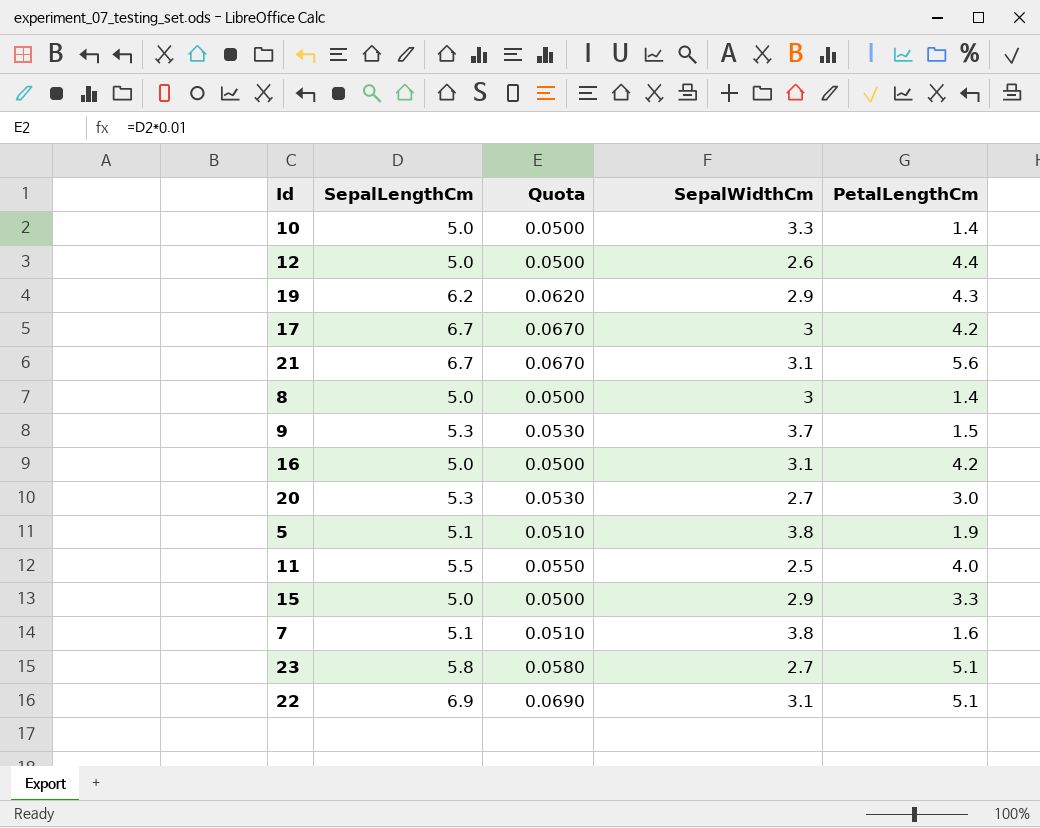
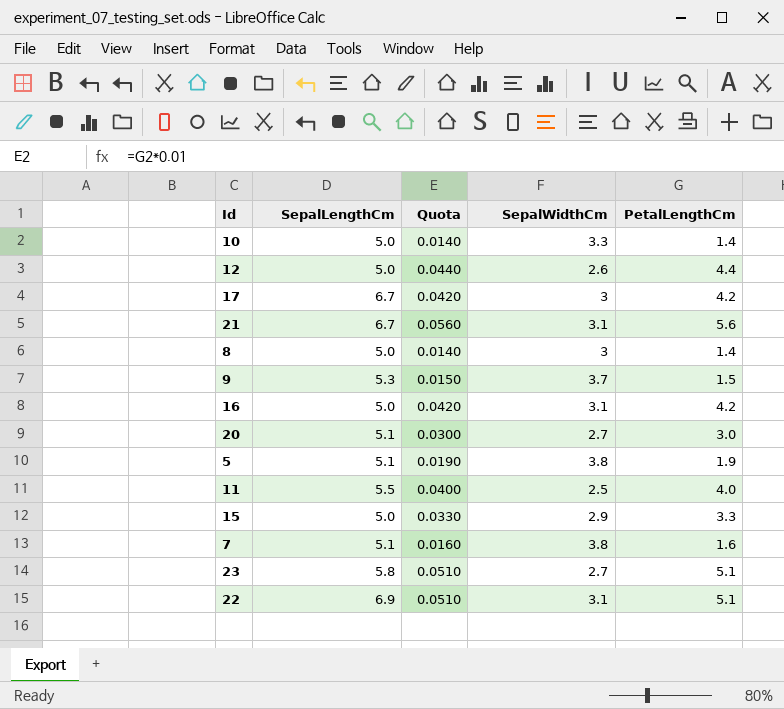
column Quota | formula: [SepalLengthCm] * 0.01 -> [PetalLengthCm] * 0.01
row 19: 6.2 | 0.0620 | 2.9 | 4.3 -> none
20 | SepalLengthCm: 5.3 -> 5.1

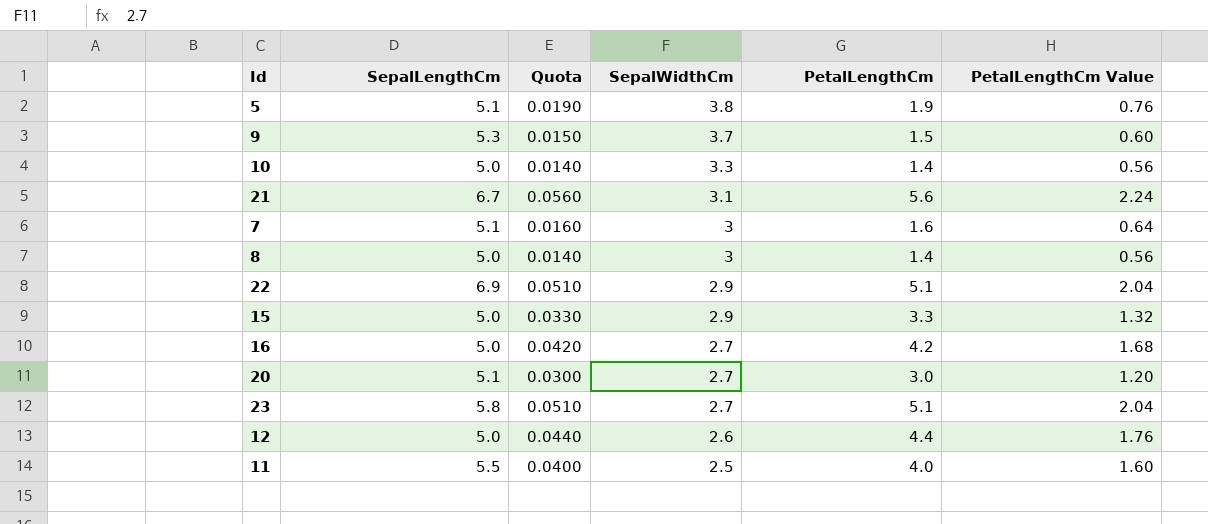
row order: none -> SepalWidthCm descending
column PetalLengthCm Value | formula: none -> [PetalLengthCm] * 0.4
row 17: 6.7 | 0.0420 | 3 | 4.2 -> none
7 | SepalWidthCm: 3.8 -> 3
22 | SepalWidthCm: 3.1 -> 2.9
16 | SepalWidthCm: 3.1 -> 2.7

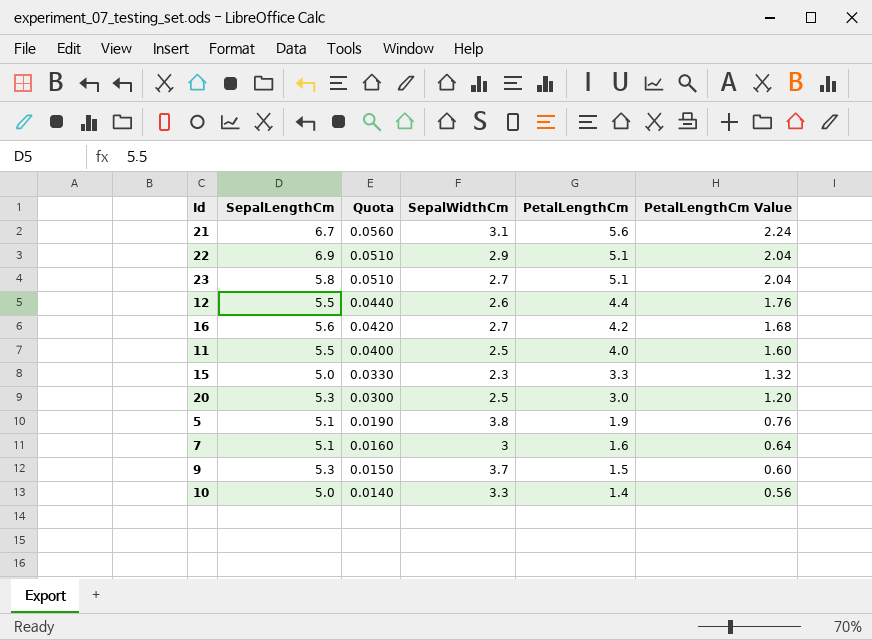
row order: SepalWidthCm descending -> Quota descending
row 8: 5.0 | 0.0140 | 3 | 1.4 | 0.56 -> none
12 | SepalLengthCm: 5.0 -> 5.5
16 | SepalLengthCm: 5.0 -> 5.6
15 | SepalWidthCm: 2.9 -> 2.3
20 | SepalLengthCm: 5.1 -> 5.3
20 | SepalWidthCm: 2.7 -> 2.5

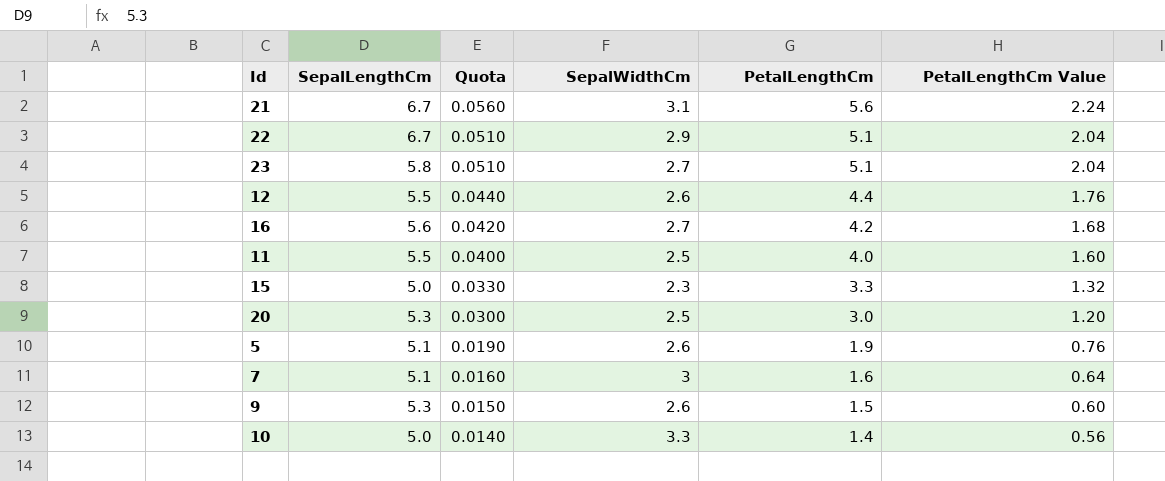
22 | SepalLengthCm: 6.9 -> 6.7
5 | SepalWidthCm: 3.8 -> 2.6
9 | SepalWidthCm: 3.7 -> 2.6

